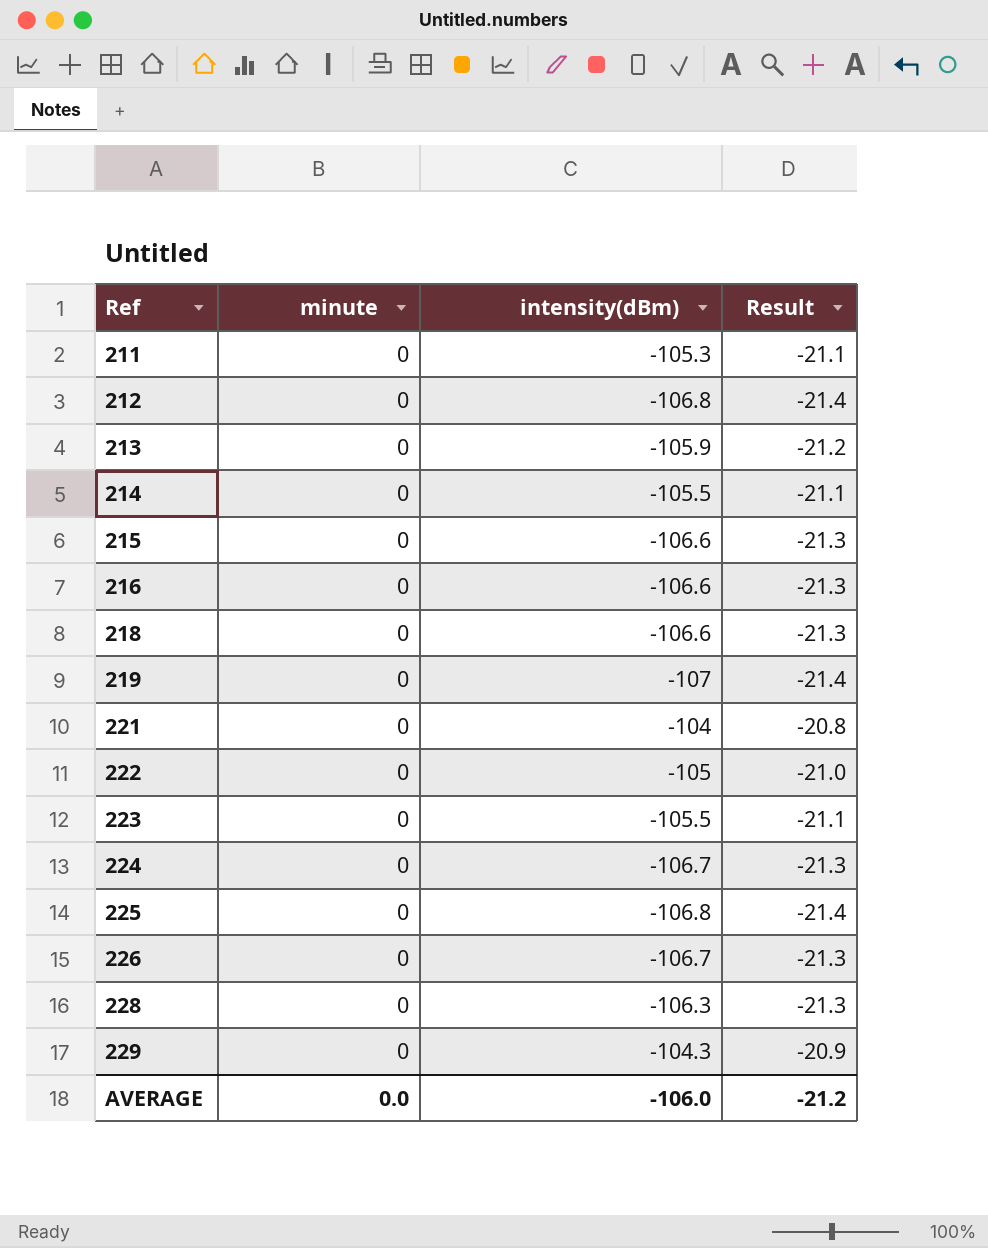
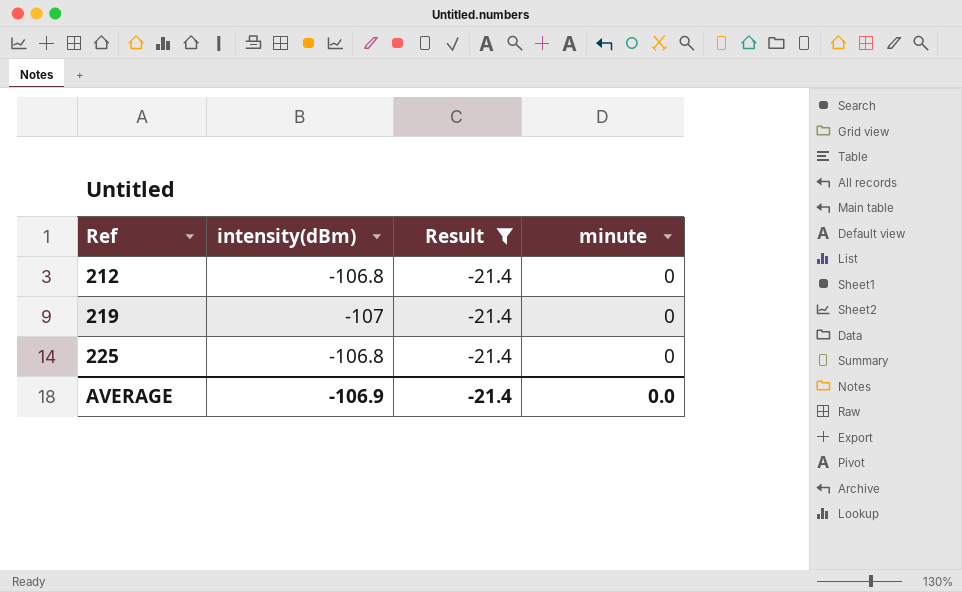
filter: none -> Result = -21.4
column minute | position: 2 -> 4
AVERAGE | intensity(dBm): -106.0 -> -106.9
AVERAGE | Result: -21.2 -> -21.4

